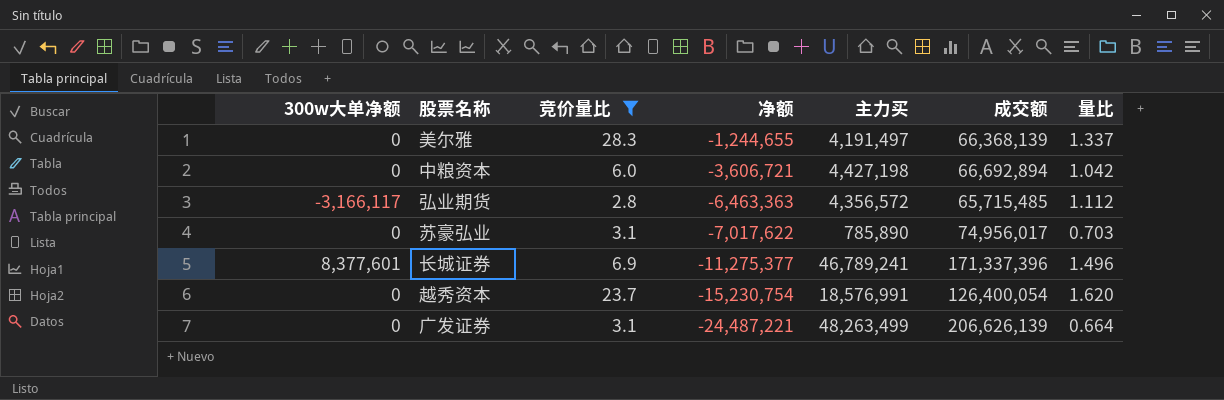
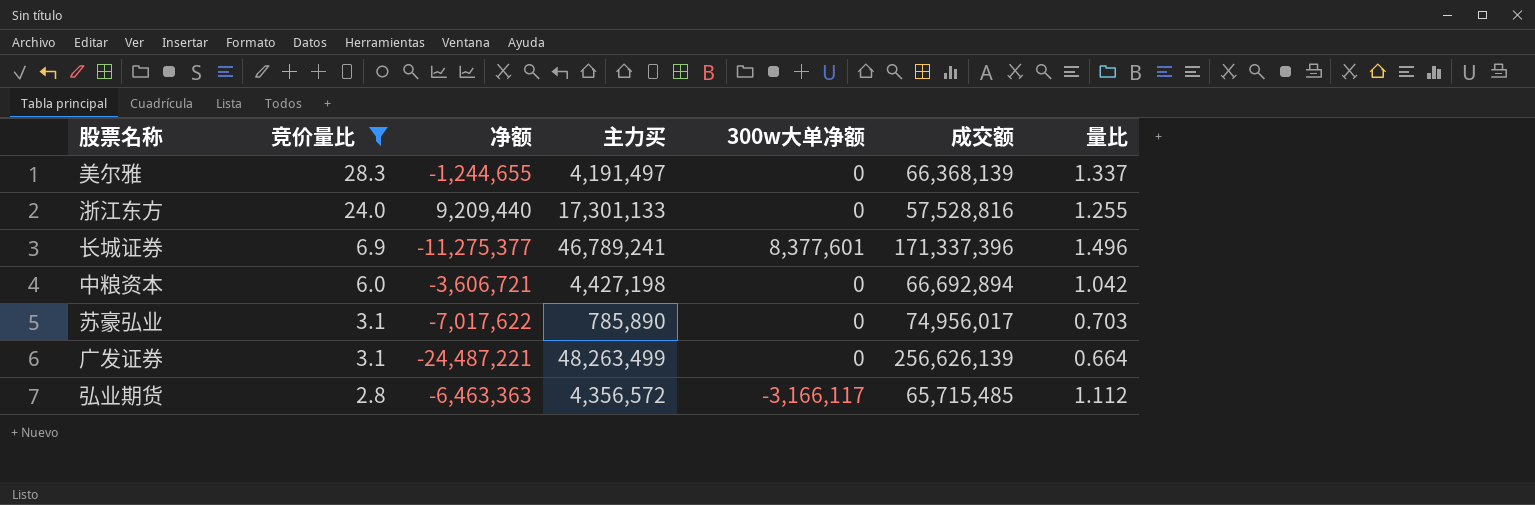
row order: 净额 descending -> 竞价量比 descending
column 300w大单净额 | position: 1 -> 5
row 越秀资本: 0 | 23.7 | -15,230,754 | 18,576,991 | 126,400,054 | 1.620 -> none
row 浙江东方: none -> 24.0 | 9,209,440 | 17,301,133 | 0 | 57,528,816 | 1.255
广发证券 | 成交额: 206,626,139 -> 256,626,139

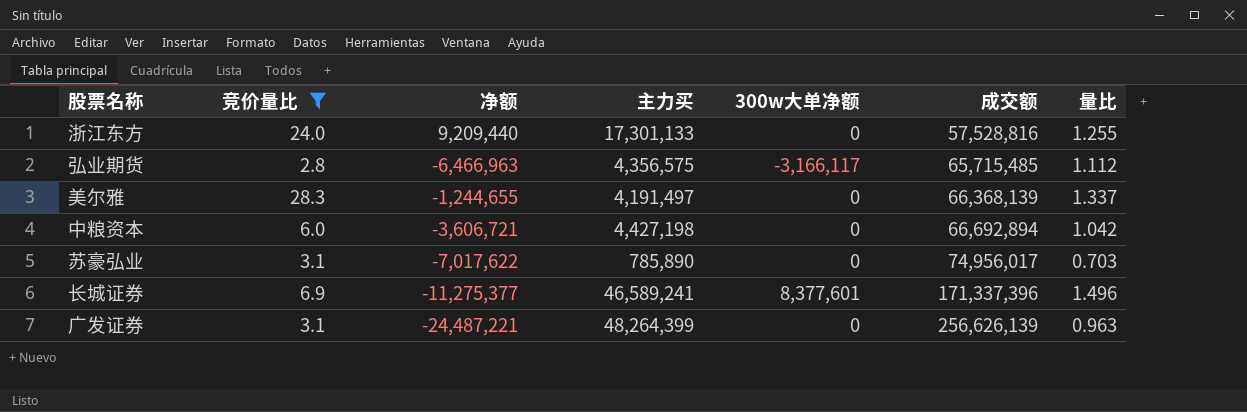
row order: 竞价量比 descending -> 成交额 ascending
弘业期货 | 净额: -6,463,363 -> -6,466,963
弘业期货 | 主力买: 4,356,572 -> 4,356,575
长城证券 | 主力买: 46,789,241 -> 46,589,241
广发证券 | 主力买: 48,263,499 -> 48,264,399
广发证券 | 量比: 0.664 -> 0.963

